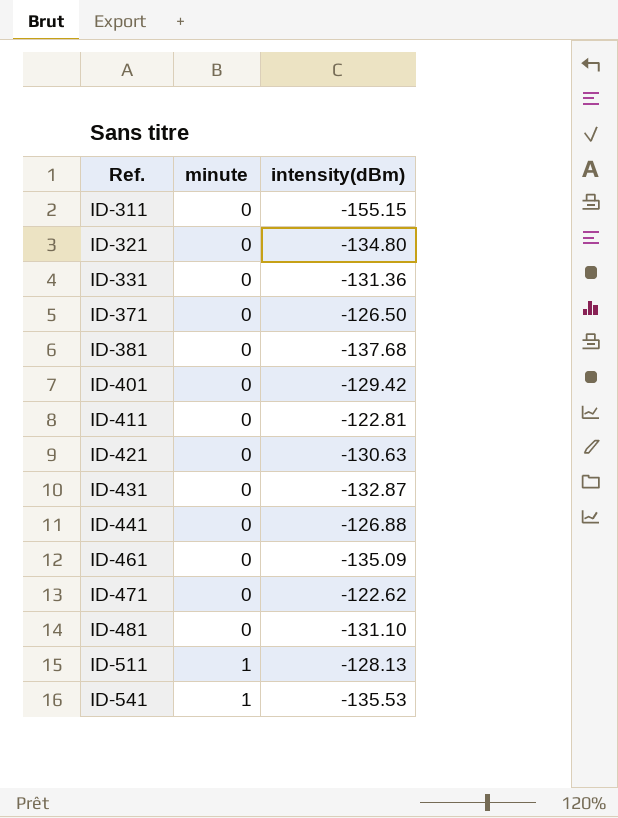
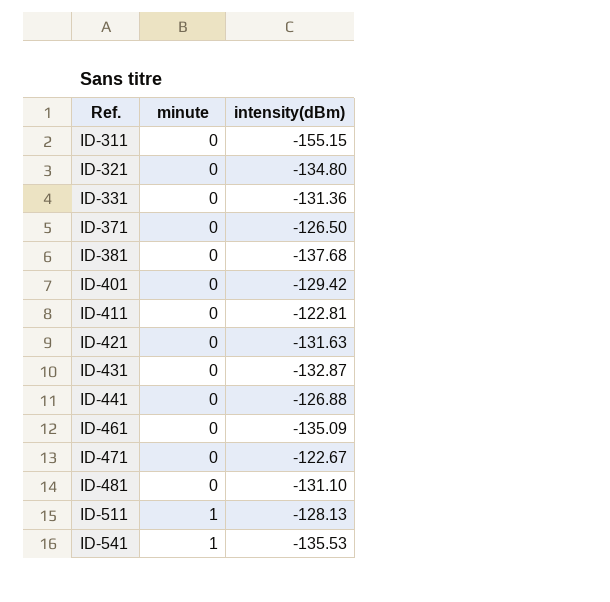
ID-421 | intensity(dBm): -130.63 -> -131.63
ID-471 | intensity(dBm): -122.62 -> -122.67

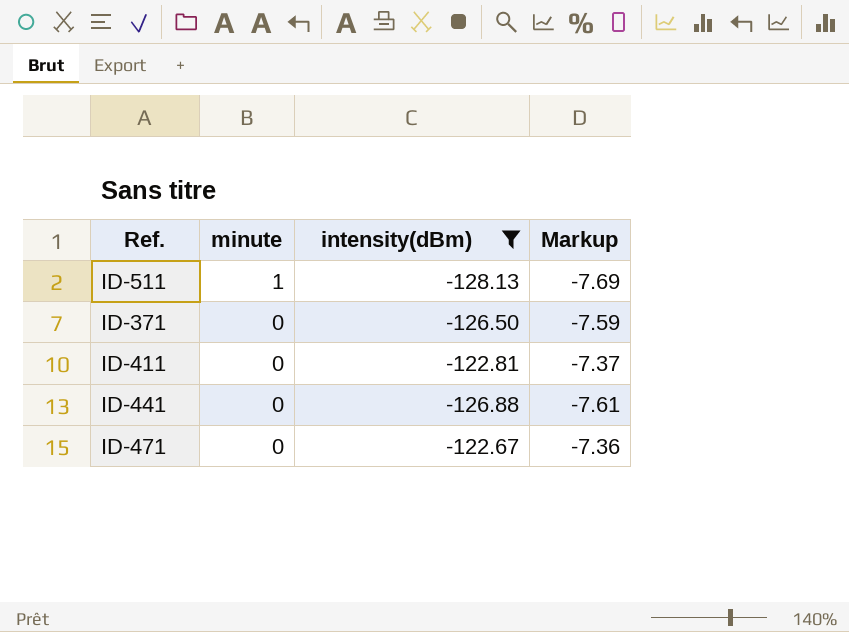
filter: none -> intensity(dBm) >= -128.13
row order: Ref. ascending -> minute descending
column Markup | formula: none -> [intensity(dBm)] * 0.06

